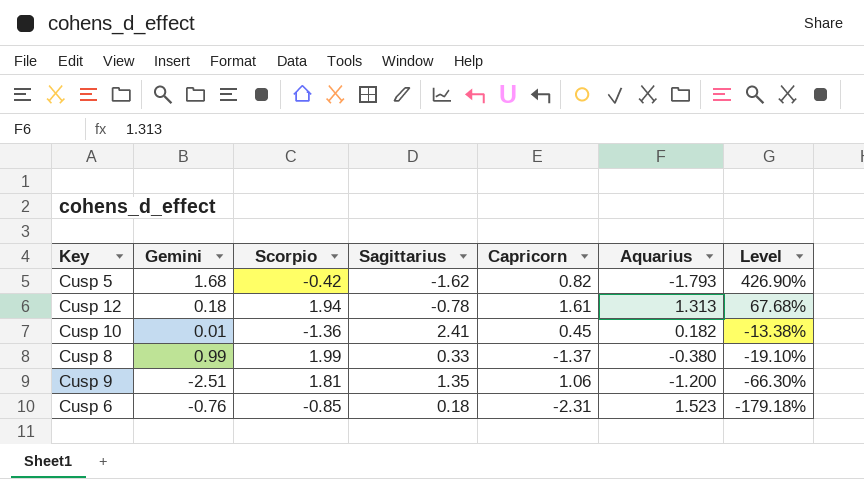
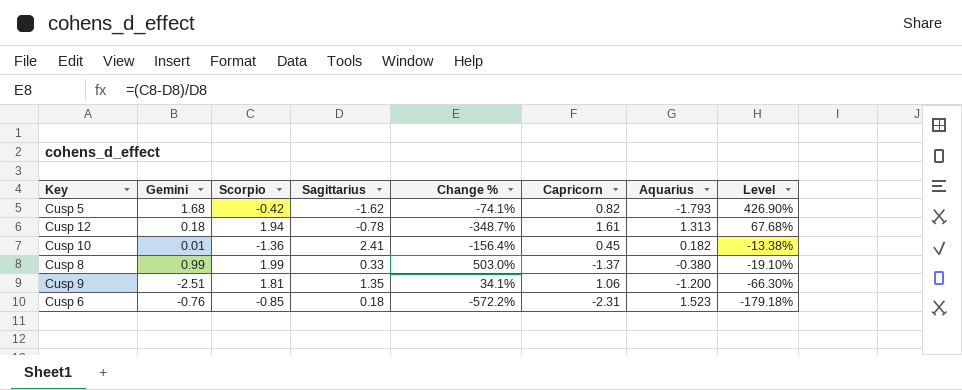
column Change % | formula: none -> ([Scorpio] - [Sagittarius]) / [Sagittarius]

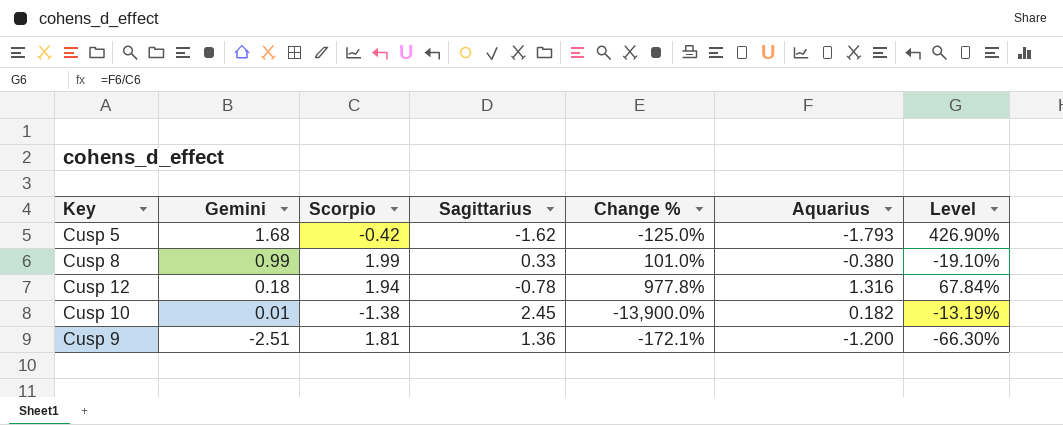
row order: Level descending -> Gemini descending
column Capricorn | position: 6 -> none
column Change % | formula: ([Scorpio] - [Sagittarius]) / [Sagittarius] -> ([Scorpio] - [Gemini]) / [Gemini]
row Cusp 6: -0.76 | -0.85 | 0.18 | -572.2% | -2.31 | 1.523 | -179.18% -> none
Cusp 12 | Aquarius: 1.313 -> 1.316
Cusp 12 | Level: 67.68% -> 67.84%
Cusp 10 | Scorpio: -1.36 -> -1.38
Cusp 10 | Sagittarius: 2.41 -> 2.45
Cusp 10 | Level: -13.38% -> -13.19%
Cusp 9 | Sagittarius: 1.35 -> 1.36

